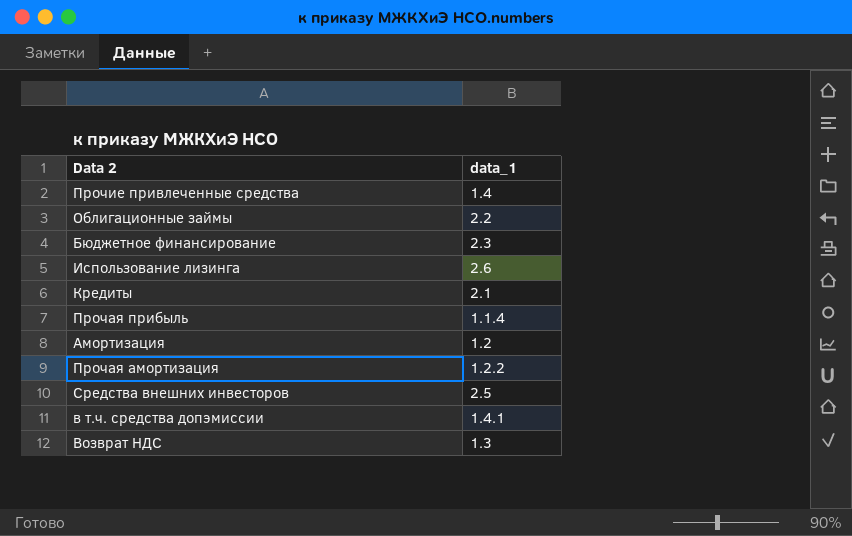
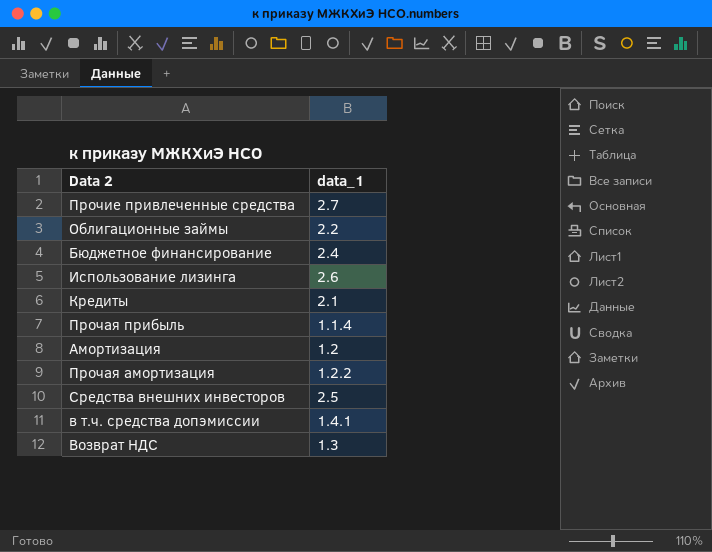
Прочие привлеченные средства | data_1: 1.4 -> 2.7
Бюджетное финансирование | data_1: 2.3 -> 2.4

